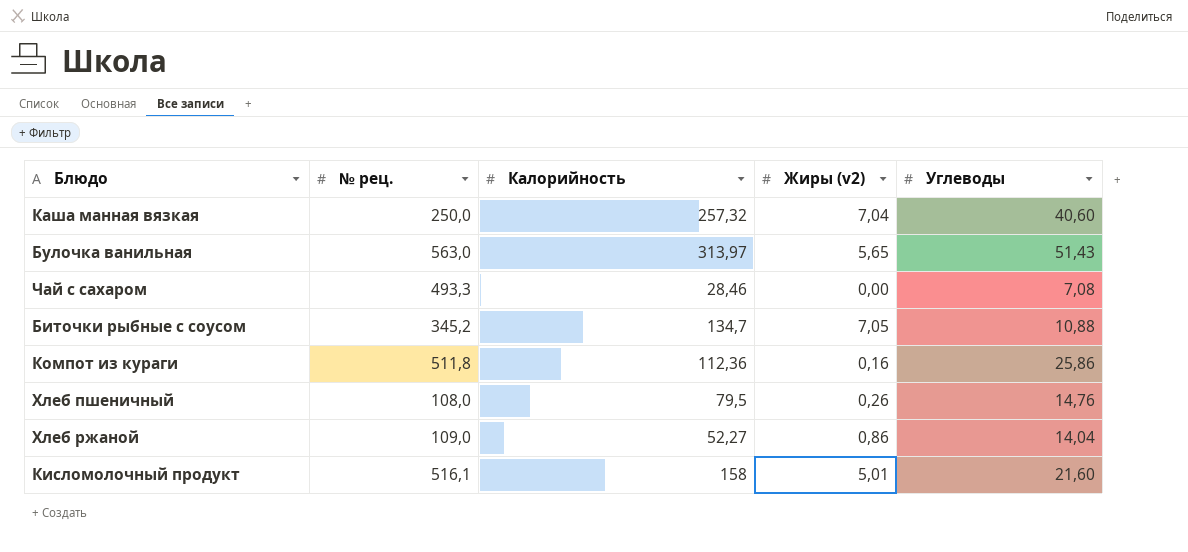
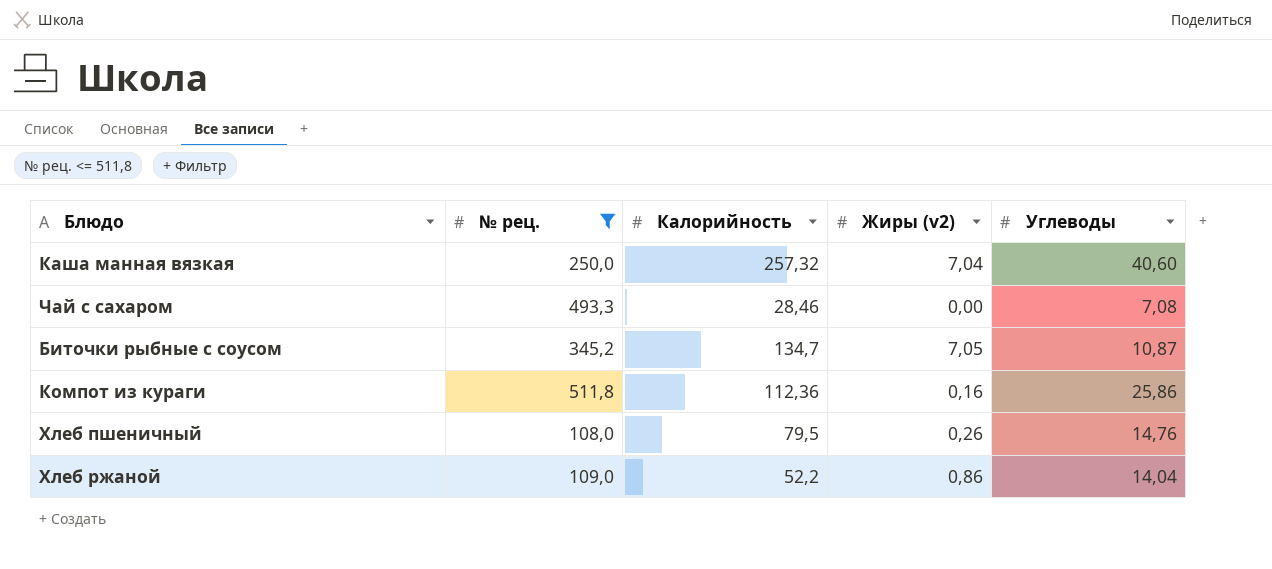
filter: none -> № рец. <= 511,8
Биточки рыбные с соусом | Углеводы: 10,88 -> 10,87
Хлеб ржаной | Калорийность: 52,27 -> 52,2

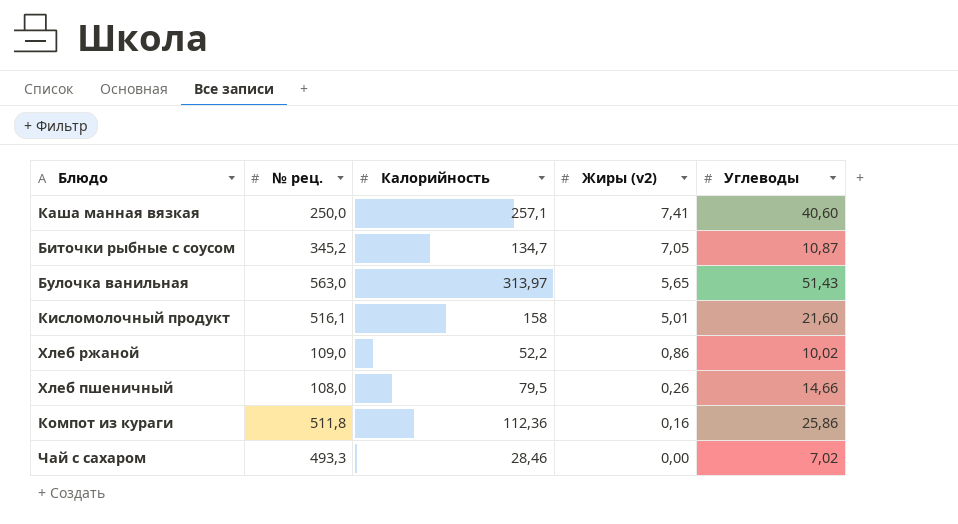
filter: № рец. <= 511,8 -> none
row order: none -> Жиры (v2) descending
Каша манная вязкая | Калорийность: 257,32 -> 257,1
Каша манная вязкая | Жиры (v2): 7,04 -> 7,41
Хлеб ржаной | Углеводы: 14,04 -> 10,02
Хлеб пшеничный | Углеводы: 14,76 -> 14,66
Чай с сахаром | Углеводы: 7,08 -> 7,02

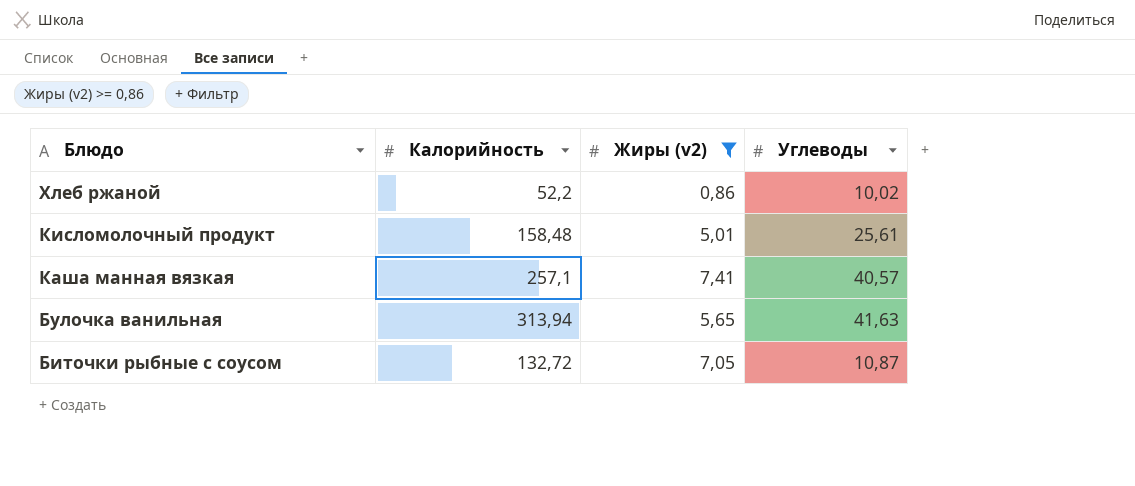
filter: none -> Жиры (v2) >= 0,86
row order: Жиры (v2) descending -> Блюдо descending
column № рец. | position: 2 -> none
Кисломолочный продукт | Калорийность: 158 -> 158,48
Кисломолочный продукт | Углеводы: 21,60 -> 25,61
Каша манная вязкая | Углеводы: 40,60 -> 40,57
Булочка ванильная | Калорийность: 313,97 -> 313,94
Булочка ванильная | Углеводы: 51,43 -> 41,63
Биточки рыбные с соусом | Калорийность: 134,7 -> 132,72

